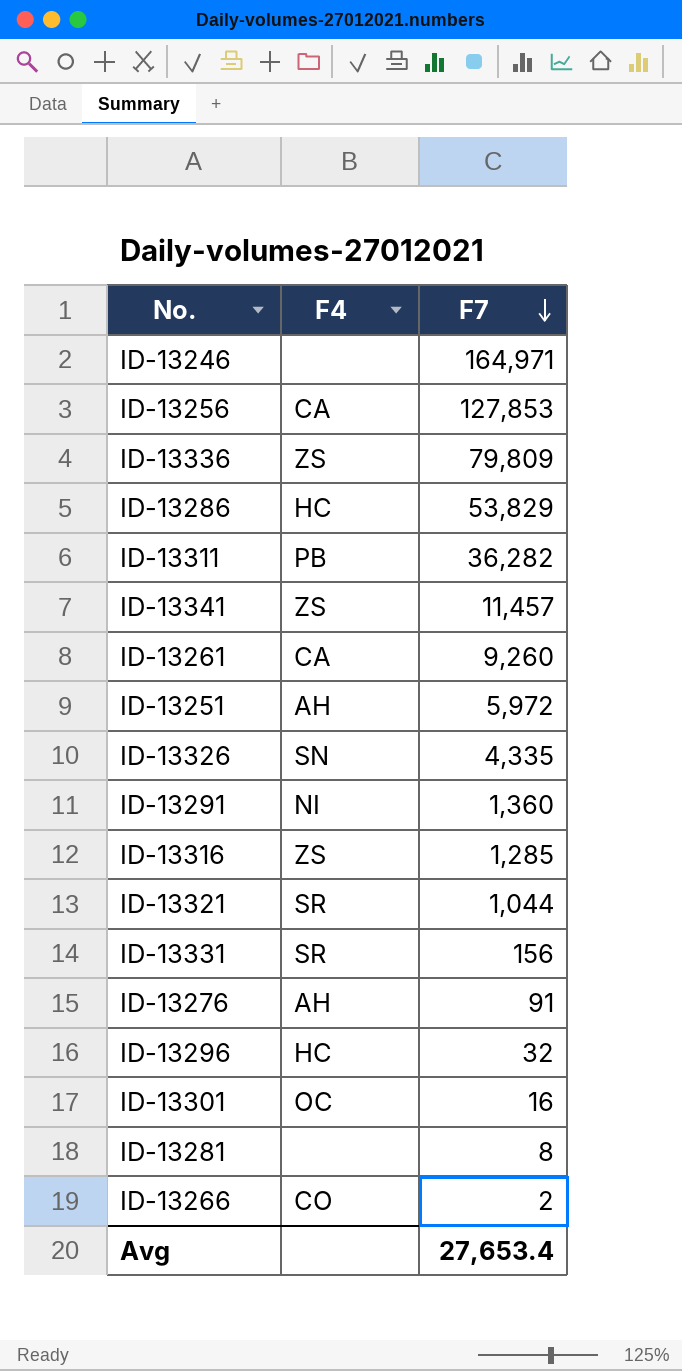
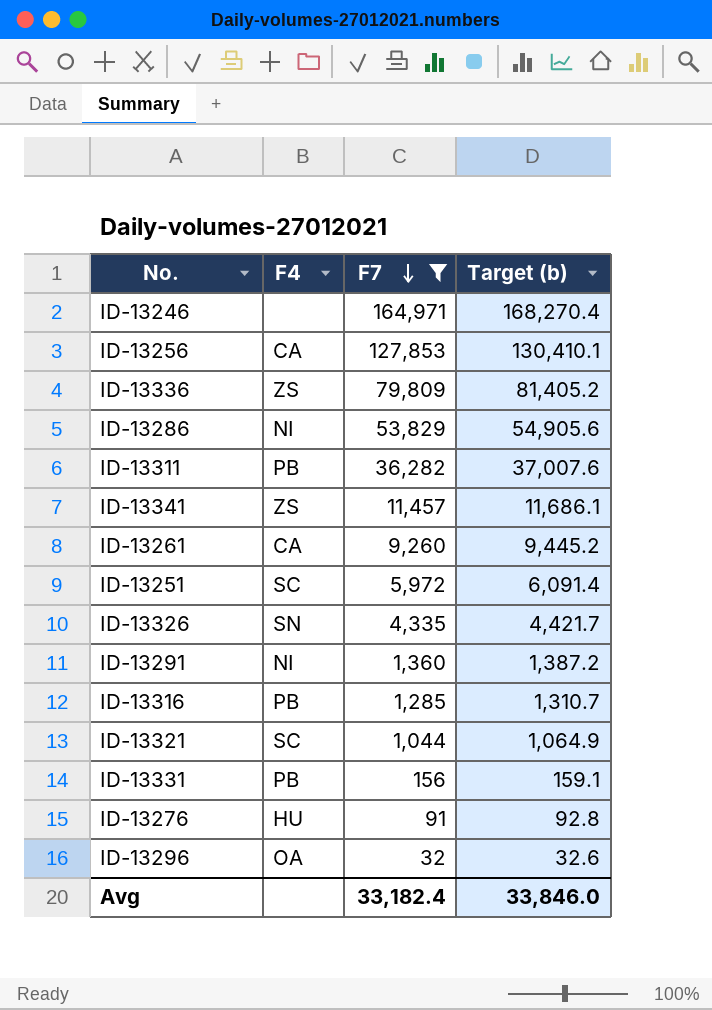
filter: none -> F7 >= 32
column Target (b) | formula: none -> [F7] * 1.02
ID-13286 | F4: HC -> NI
ID-13251 | F4: AH -> SC
ID-13316 | F4: ZS -> PB
ID-13321 | F4: SR -> SC
ID-13331 | F4: SR -> PB
ID-13276 | F4: AH -> HU
ID-13296 | F4: HC -> OA
Avg | F7: 27,653.4 -> 33,182.4

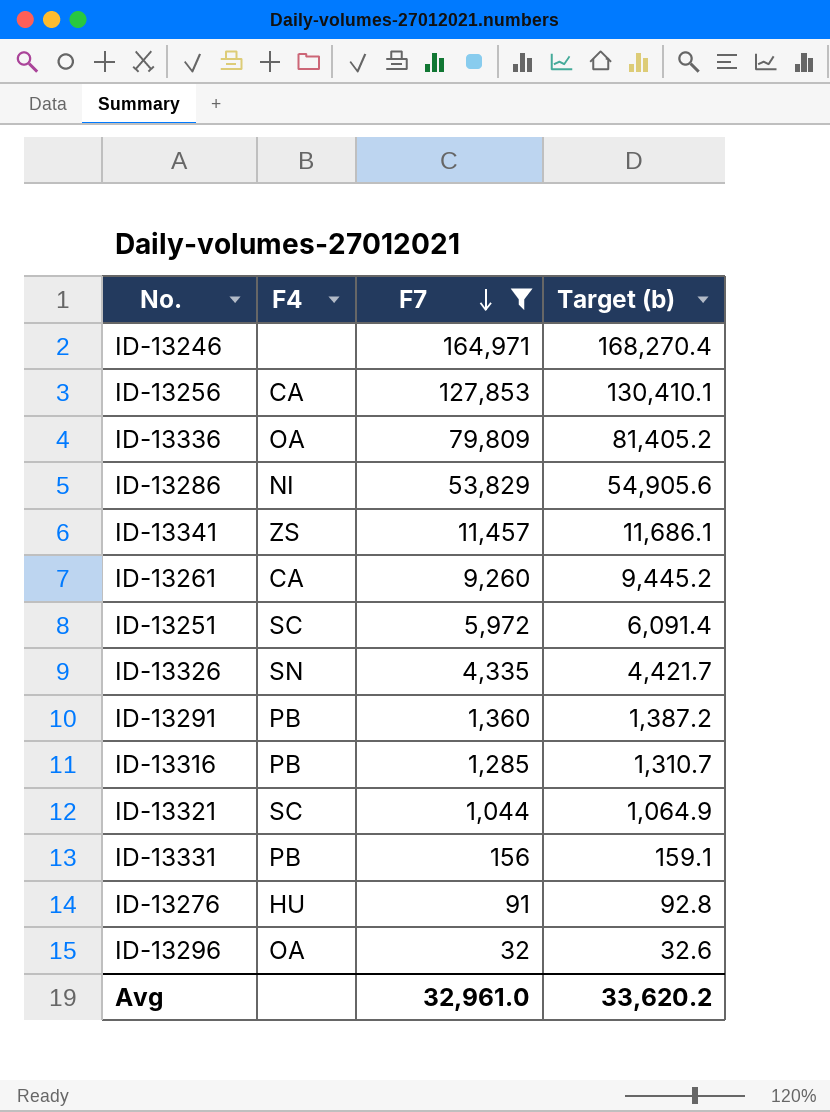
row ID-13311: PB | 36,282 | 37,007.6 -> none
ID-13336 | F4: ZS -> OA
ID-13291 | F4: NI -> PB
Avg | F7: 33,182.4 -> 32,961.0
Avg | Target (b): 33,846.0 -> 33,620.2

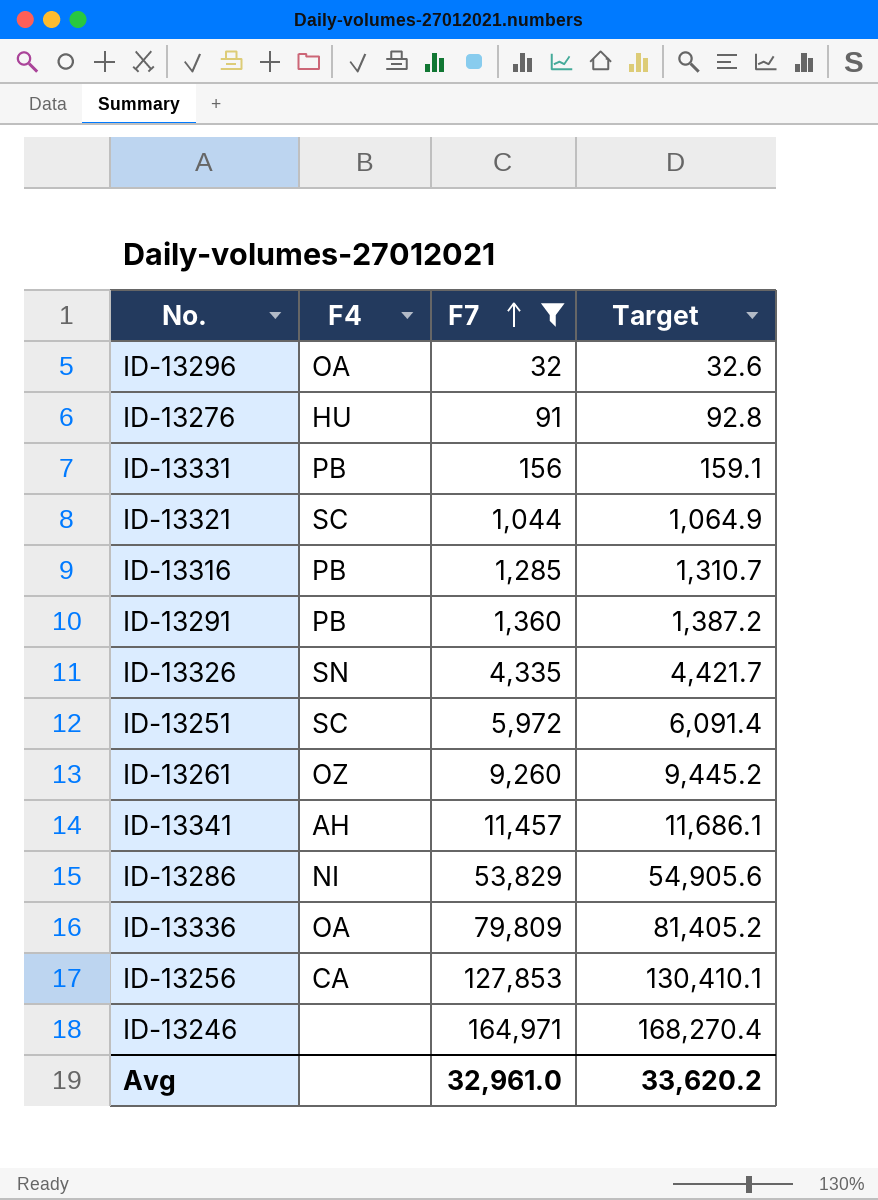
row order: F7 descending -> F7 ascending
column name: Target (b) -> Target
ID-13261 | F4: CA -> OZ
ID-13341 | F4: ZS -> AH

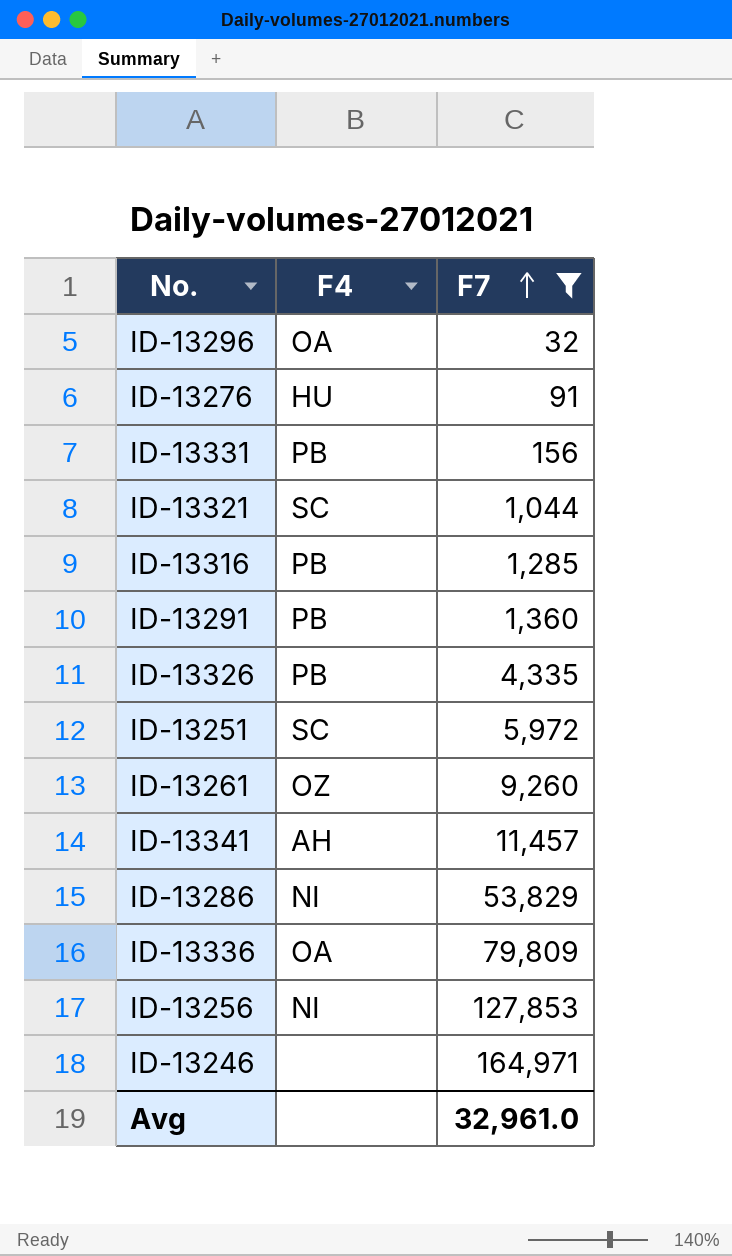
column Target | formula: [F7] * 1.02 -> none
ID-13326 | F4: SN -> PB
ID-13256 | F4: CA -> NI

